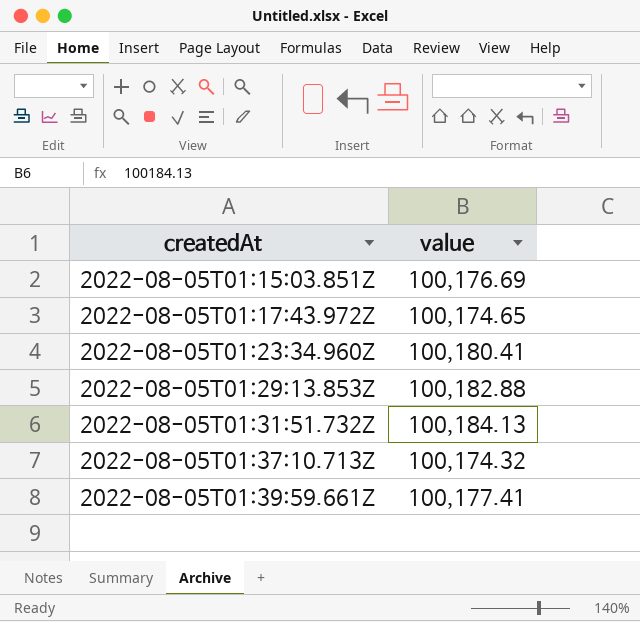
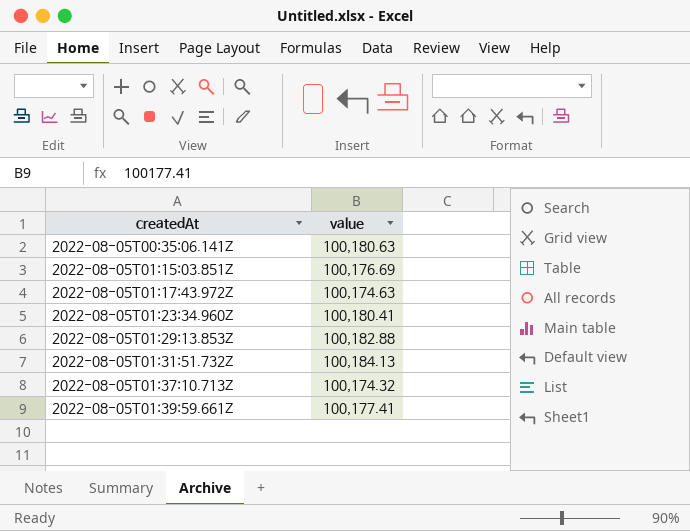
row 2022-08-05T00:35:06.141Z: none -> 100,180.63
2022-08-05T01:17:43.972Z | value: 100,174.65 -> 100,174.63

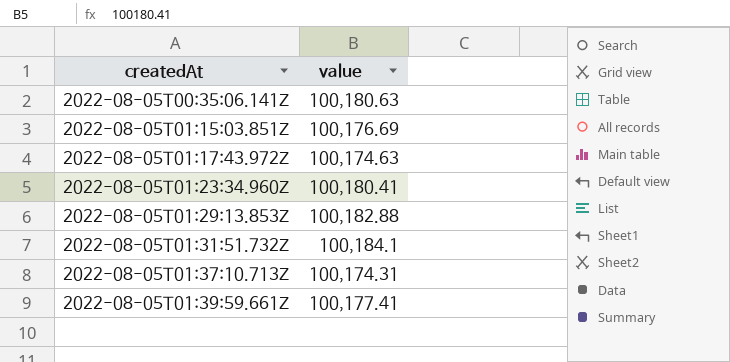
2022-08-05T01:31:51.732Z | value: 100,184.13 -> 100,184.1
2022-08-05T01:37:10.713Z | value: 100,174.32 -> 100,174.31

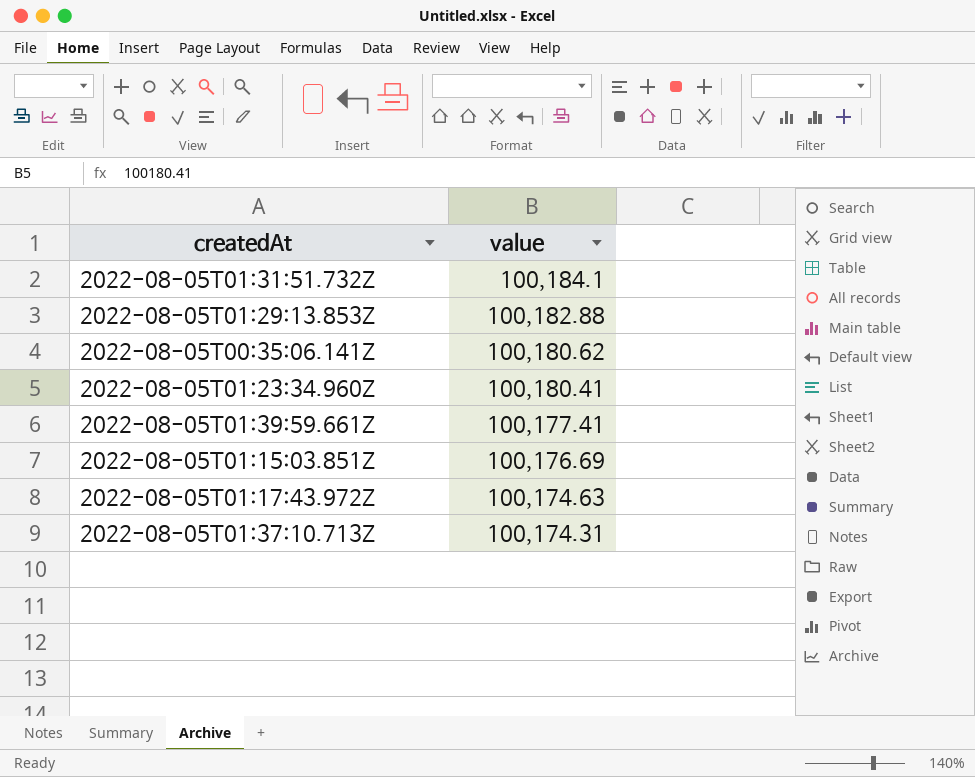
row order: createdAt ascending -> value descending
2022-08-05T00:35:06.141Z | value: 100,180.63 -> 100,180.62

